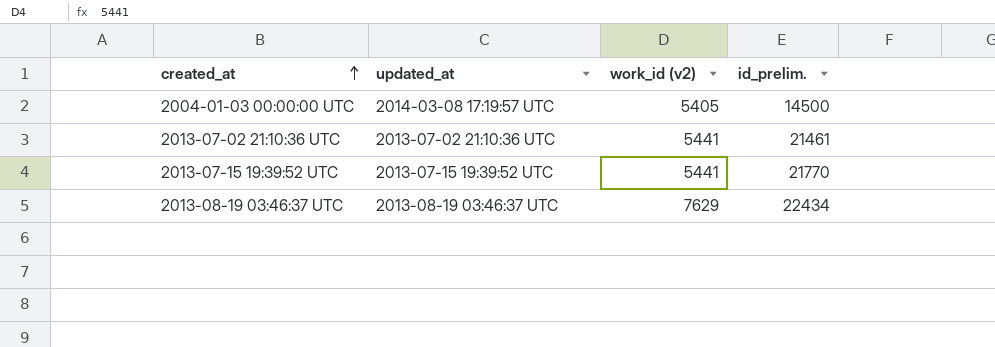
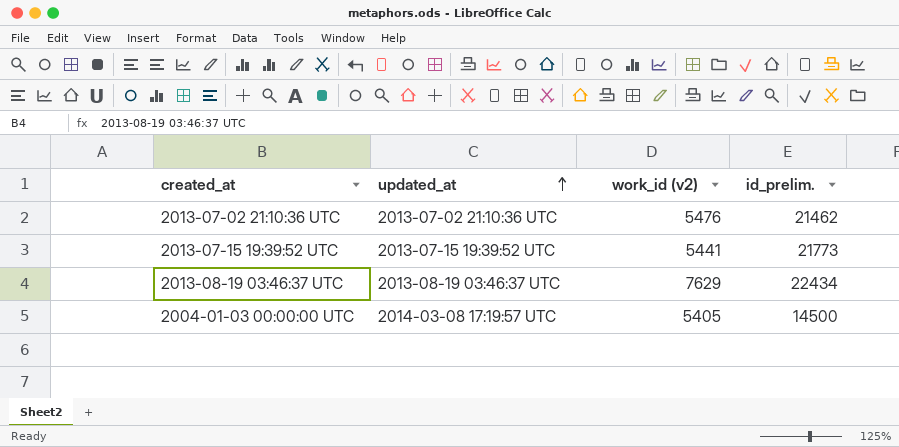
row order: created_at ascending -> updated_at ascending
2013-07-02 21:10:36 UTC | work_id (v2): 5441 -> 5476
2013-07-02 21:10:36 UTC | id_prelim.: 21461 -> 21462
2013-07-15 19:39:52 UTC | id_prelim.: 21770 -> 21773

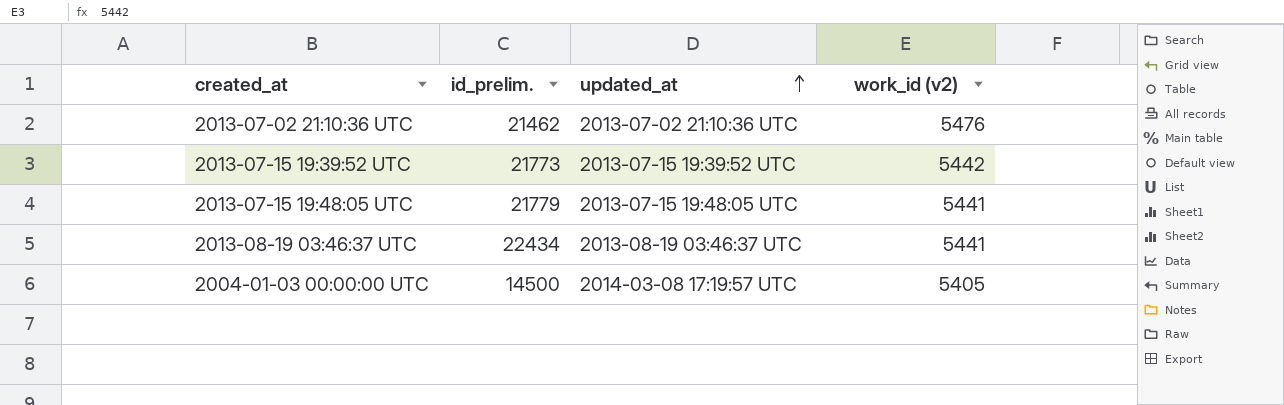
column id_prelim. | position: 4 -> 2
2013-07-15 19:39:52 UTC | work_id (v2): 5441 -> 5442
row 2013-07-15 19:48:05 UTC: none -> 21779 | 2013-07-15 19:48:05 UTC | 5441
2013-08-19 03:46:37 UTC | work_id (v2): 7629 -> 5441

